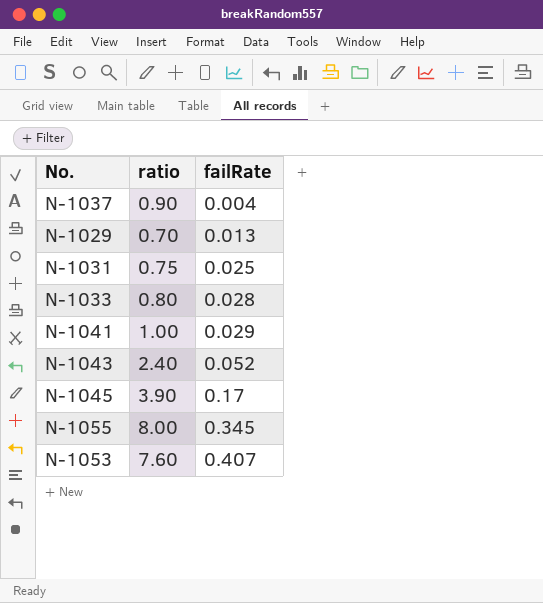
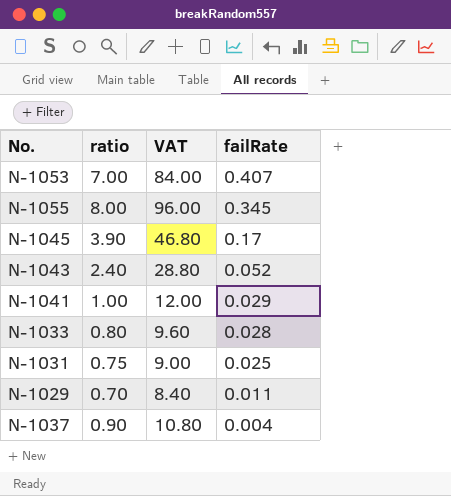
row order: failRate ascending -> failRate descending
column VAT | formula: none -> [ratio] * 12
N-1053 | ratio: 7.60 -> 7.00
N-1029 | failRate: 0.013 -> 0.011

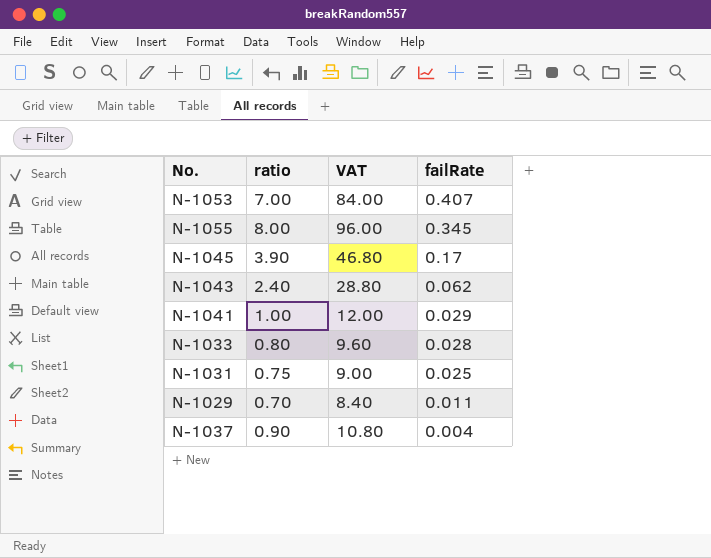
N-1043 | failRate: 0.052 -> 0.062

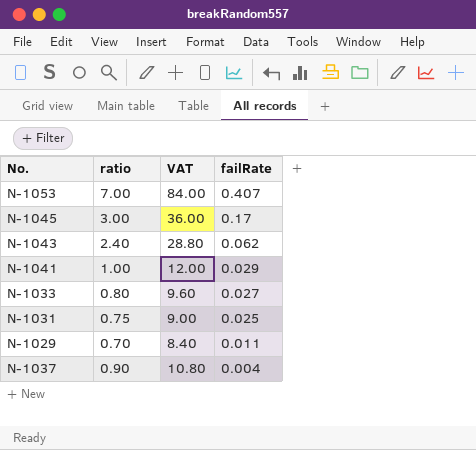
row N-1055: 8.00 | 96.00 | 0.345 -> none
N-1045 | ratio: 3.90 -> 3.00
N-1045 | VAT: 46.80 -> 36.00
N-1033 | failRate: 0.028 -> 0.027

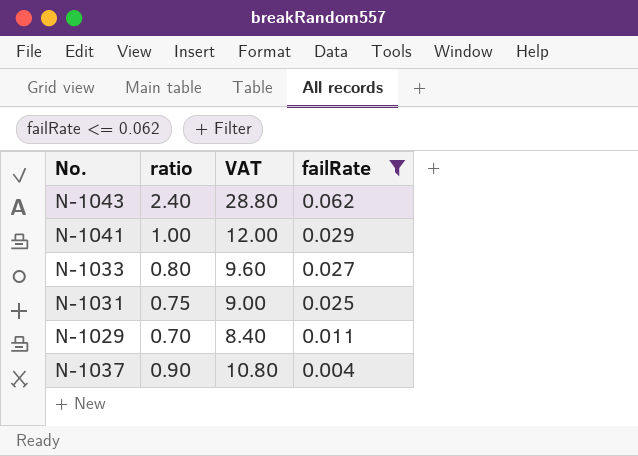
filter: none -> failRate <= 0.062

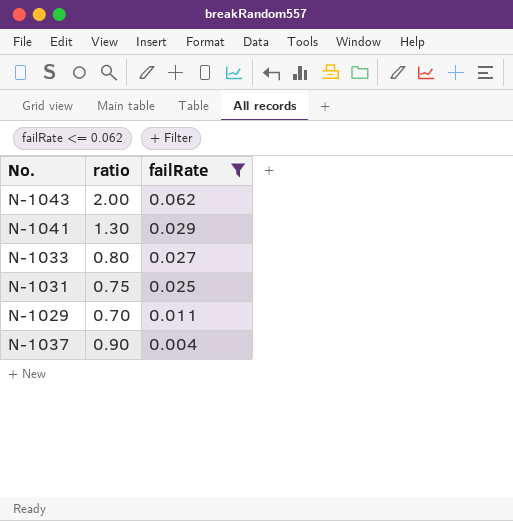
column VAT | formula: [ratio] * 12 -> none
N-1043 | ratio: 2.40 -> 2.00
N-1041 | ratio: 1.00 -> 1.30

